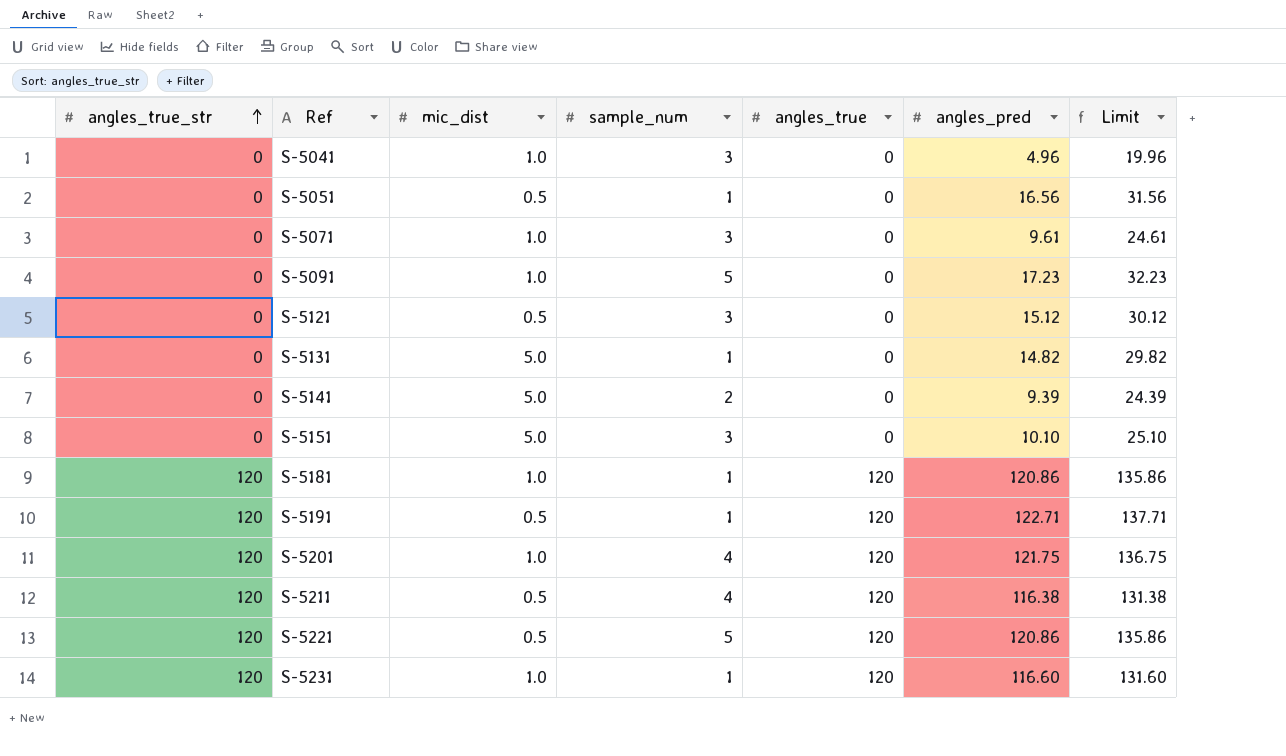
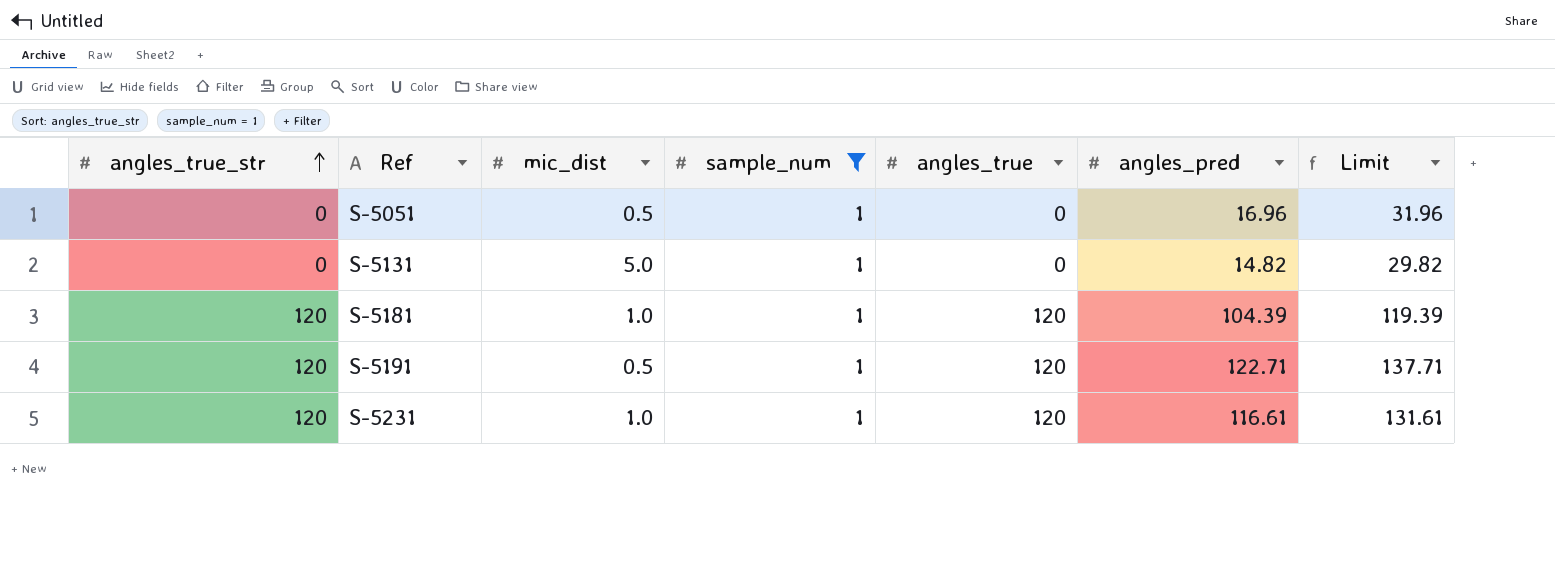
filter: none -> sample_num = 1
S-5051 | angles_pred: 16.56 -> 16.96
S-5051 | Limit: 31.56 -> 31.96
S-5181 | angles_pred: 120.86 -> 104.39
S-5181 | Limit: 135.86 -> 119.39
S-5231 | angles_pred: 116.60 -> 116.61
S-5231 | Limit: 131.60 -> 131.61

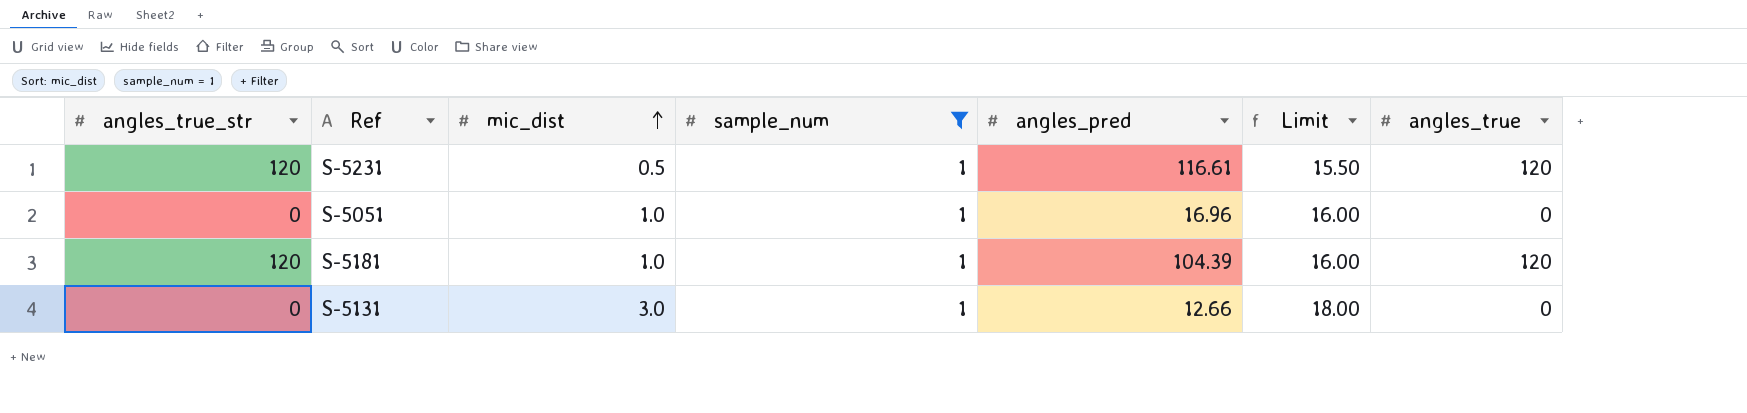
row order: angles_true_str ascending -> mic_dist ascending
column Limit | formula: [angles_pred] + 15 -> [mic_dist] + 15
column angles_true | position: 5 -> 7
row S-5191: 120 | 0.5 | 1 | 120 | 122.71 | 137.71 -> none
S-5231 | mic_dist: 1.0 -> 0.5
S-5051 | mic_dist: 0.5 -> 1.0
S-5131 | mic_dist: 5.0 -> 3.0
S-5131 | angles_pred: 14.82 -> 12.66

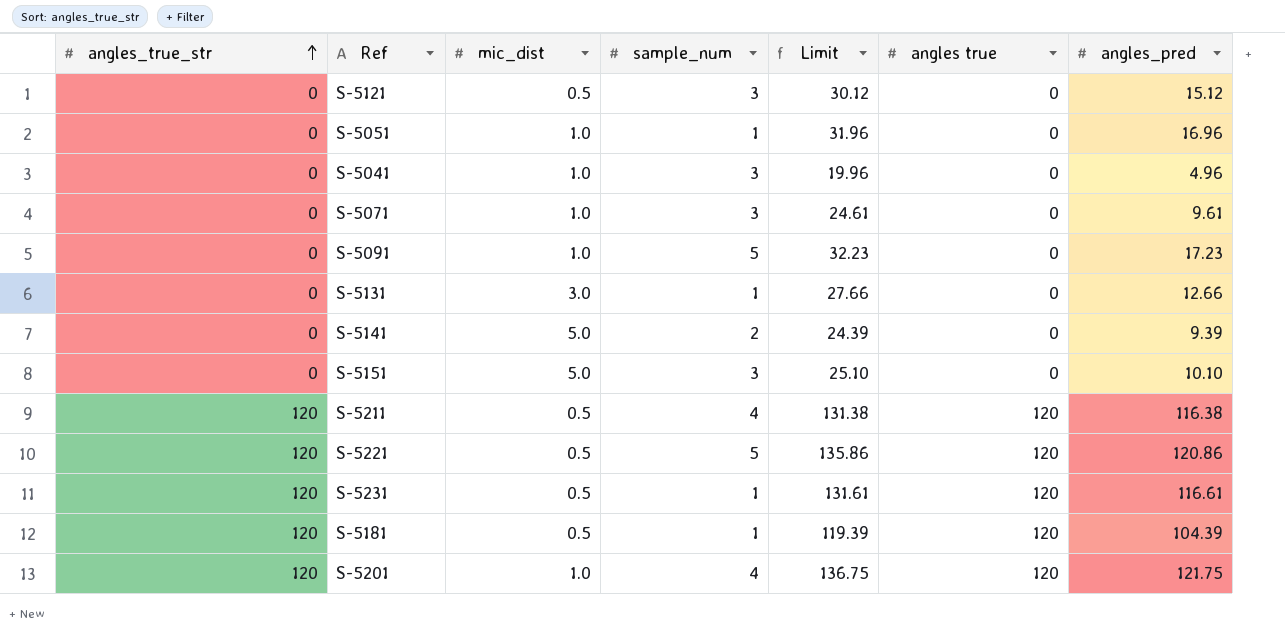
filter: sample_num = 1 -> none
row order: mic_dist ascending -> angles_true_str ascending
column Limit | formula: [mic_dist] + 15 -> [angles_pred] + 15
column name: angles_true -> angles true
column angles_pred | position: 5 -> 7
S-5181 | mic_dist: 1.0 -> 0.5

